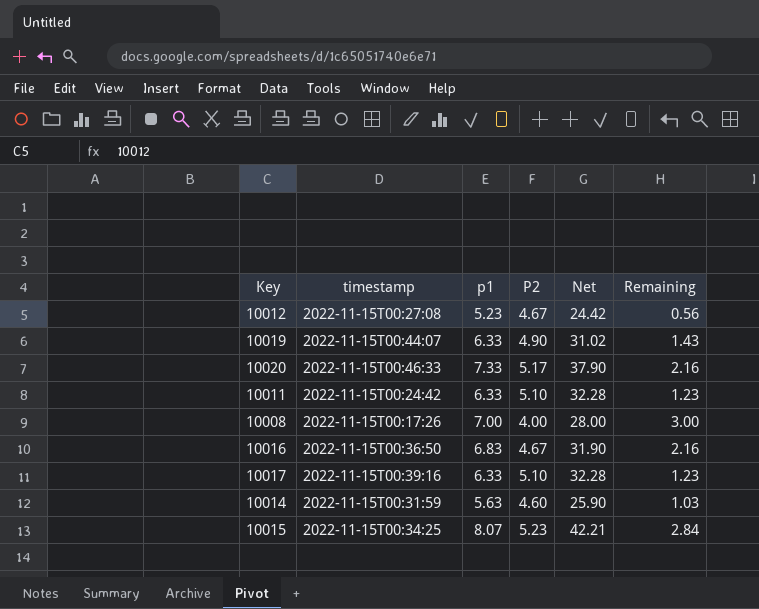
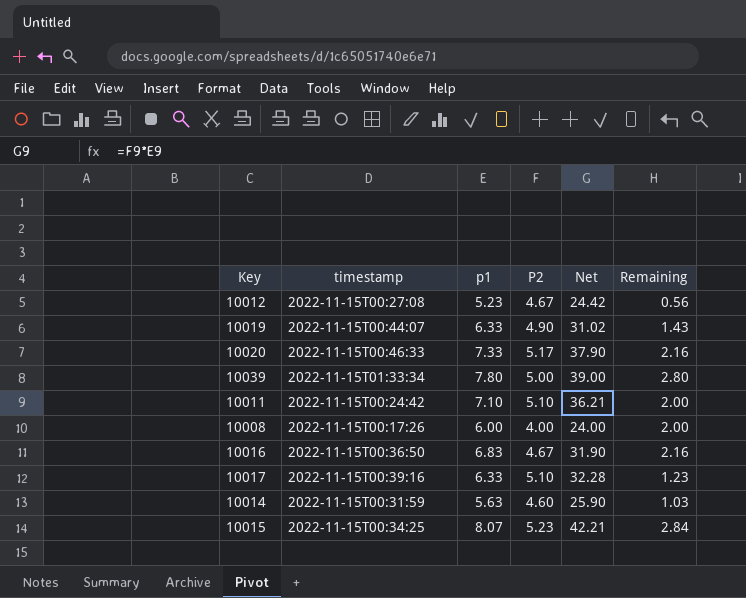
row 10039: none -> 2022-11-15T01:33:34 | 7.80 | 5.00 | 39.00 | 2.80
10011 | p1: 6.33 -> 7.10
10011 | Net: 32.28 -> 36.21
10011 | Remaining: 1.23 -> 2.00
10008 | p1: 7.00 -> 6.00
10008 | Net: 28.00 -> 24.00
10008 | Remaining: 3.00 -> 2.00

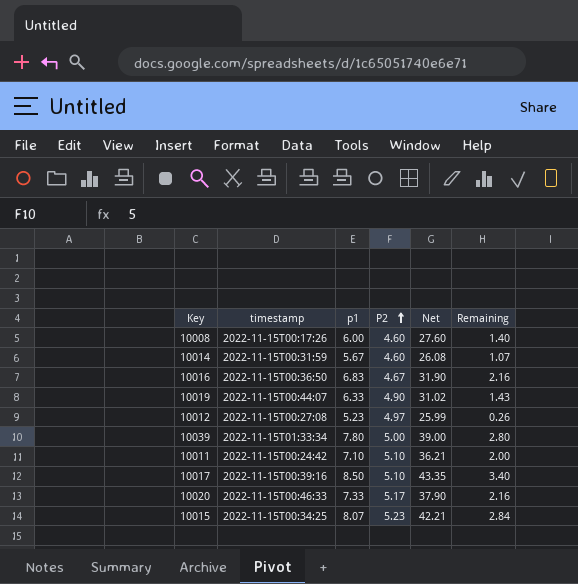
row order: none -> P2 ascending
10008 | P2: 4.00 -> 4.60
10008 | Net: 24.00 -> 27.60
10008 | Remaining: 2.00 -> 1.40
10014 | p1: 5.63 -> 5.67
10014 | Net: 25.90 -> 26.08
10014 | Remaining: 1.03 -> 1.07
10012 | P2: 4.67 -> 4.97
10012 | Net: 24.42 -> 25.99
10012 | Remaining: 0.56 -> 0.26
10017 | p1: 6.33 -> 8.50
10017 | Net: 32.28 -> 43.35
10017 | Remaining: 1.23 -> 3.40

